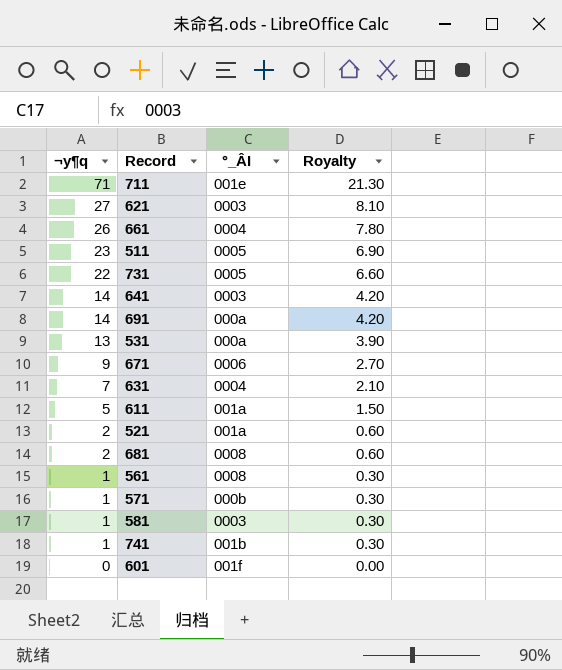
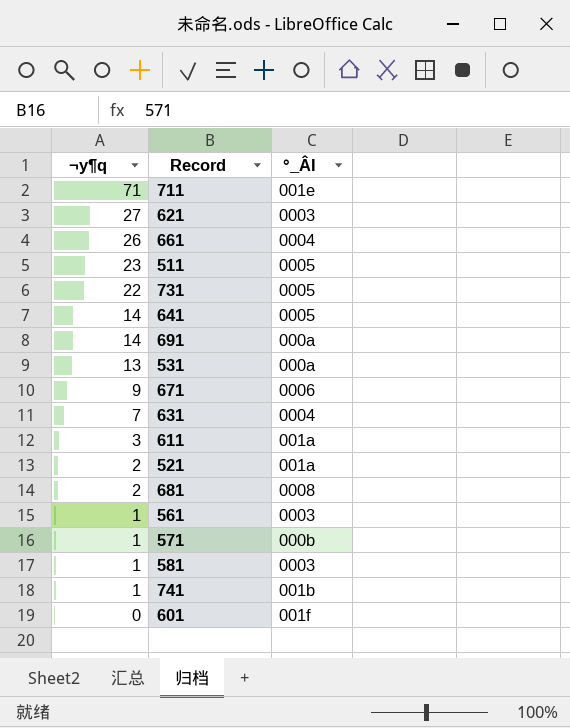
column Royalty | formula: [¬y¶q] * 0.3 -> none
641 | °_ÂI: 0003 -> 0005
611 | ¬y¶q: 5 -> 3
561 | °_ÂI: 0008 -> 0003

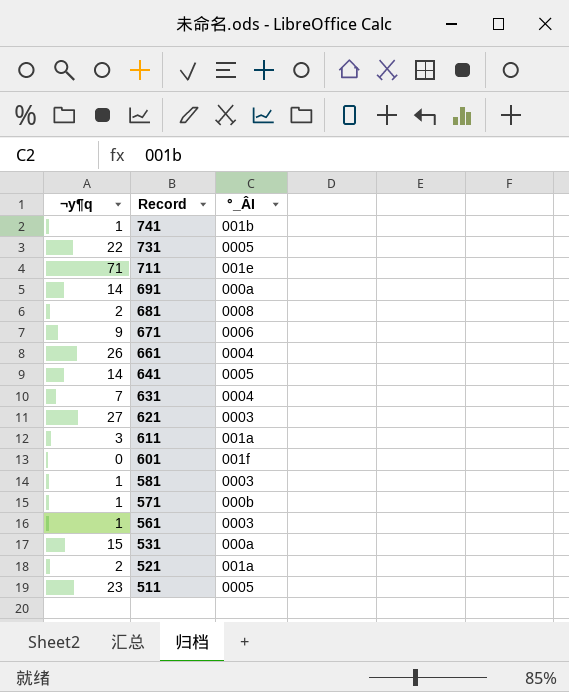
row order: ¬y¶q descending -> Record descending
531 | ¬y¶q: 13 -> 15

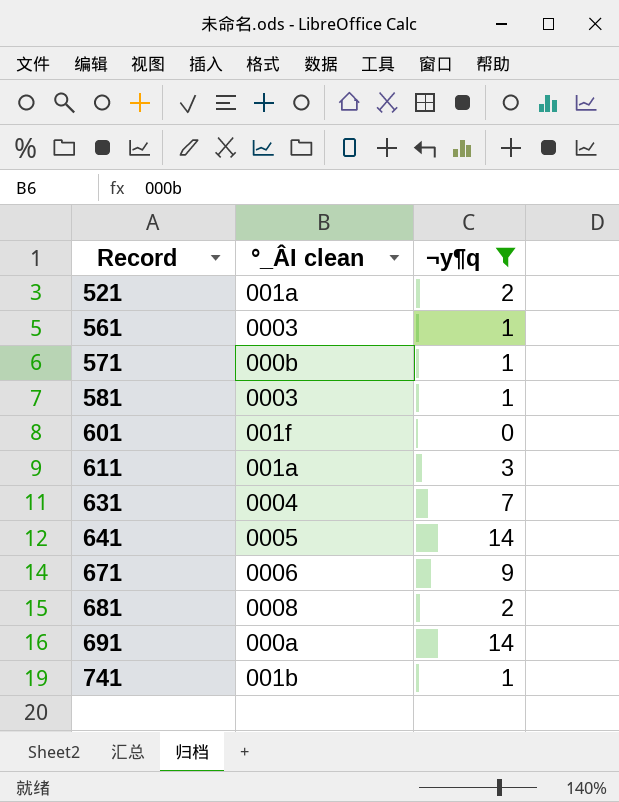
filter: none -> ¬y¶q <= 14
row order: Record descending -> Record ascending
column name: °_ÂI -> °_ÂI clean
column ¬y¶q | position: 1 -> 3

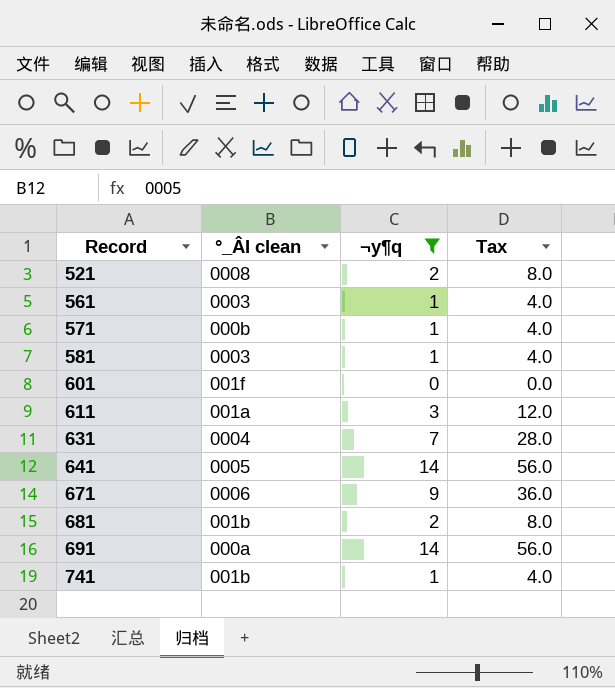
column Tax | formula: none -> [¬y¶q] * 4
521 | °_ÂI clean: 001a -> 0008
681 | °_ÂI clean: 0008 -> 001b

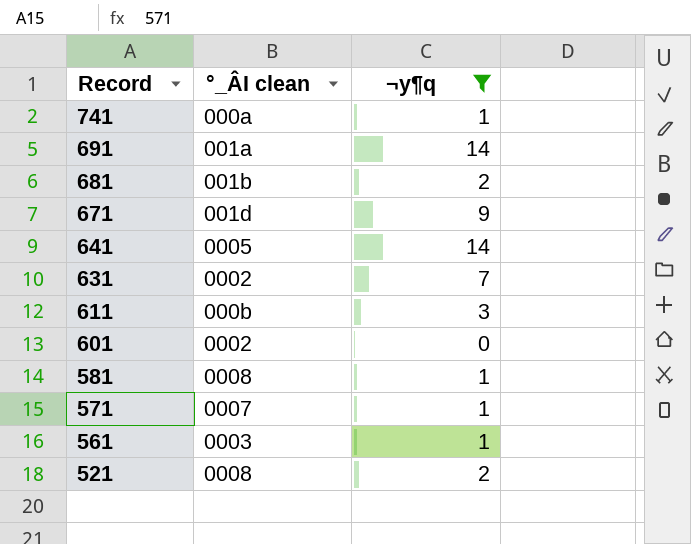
row order: Record ascending -> Record descending
column Tax | formula: [¬y¶q] * 4 -> none
741 | °_ÂI clean: 001b -> 000a
691 | °_ÂI clean: 000a -> 001a
671 | °_ÂI clean: 0006 -> 001d
631 | °_ÂI clean: 0004 -> 0002
611 | °_ÂI clean: 001a -> 000b
601 | °_ÂI clean: 001f -> 0002
581 | °_ÂI clean: 0003 -> 0008
571 | °_ÂI clean: 000b -> 0007

